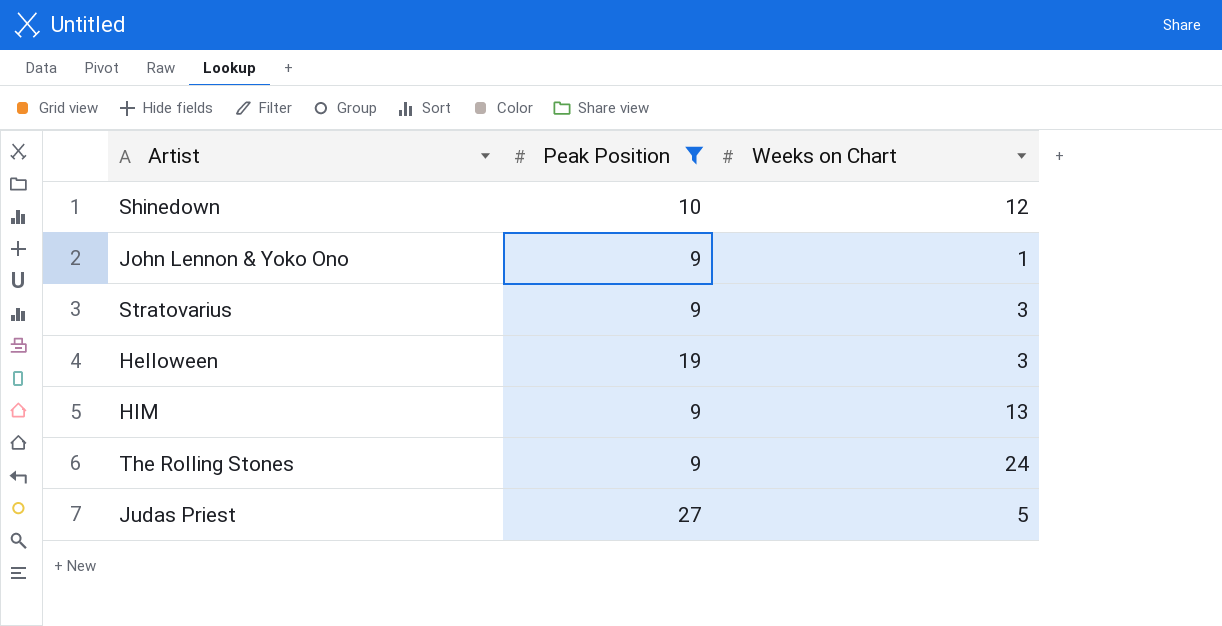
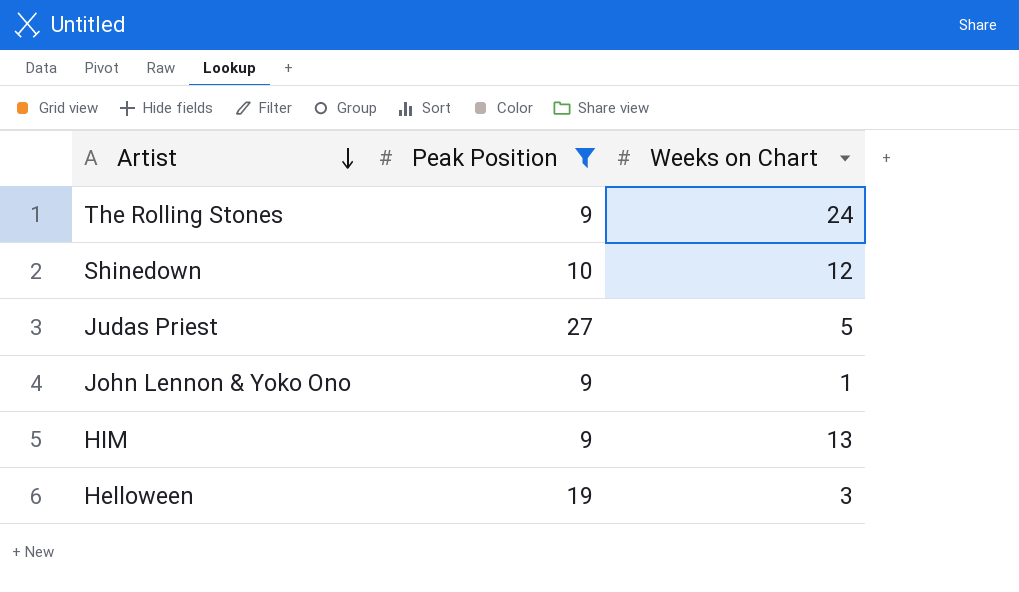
row order: none -> Artist descending
row Stratovarius: 9 | 3 -> none

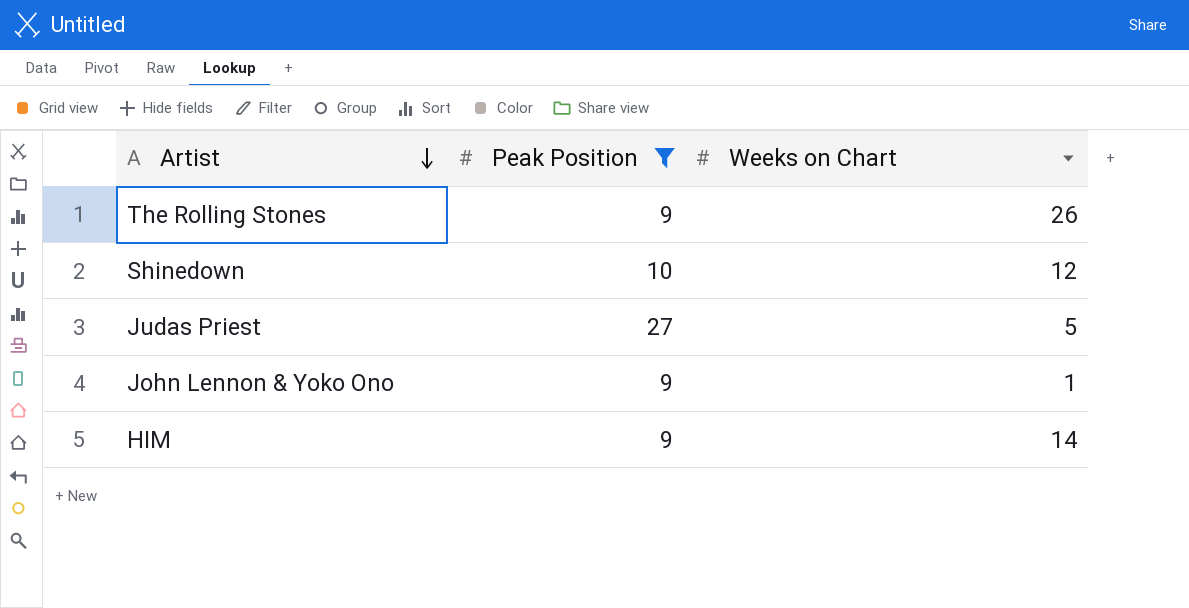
row Helloween: 19 | 3 -> none
The Rolling Stones | Weeks on Chart: 24 -> 26
HIM | Weeks on Chart: 13 -> 14

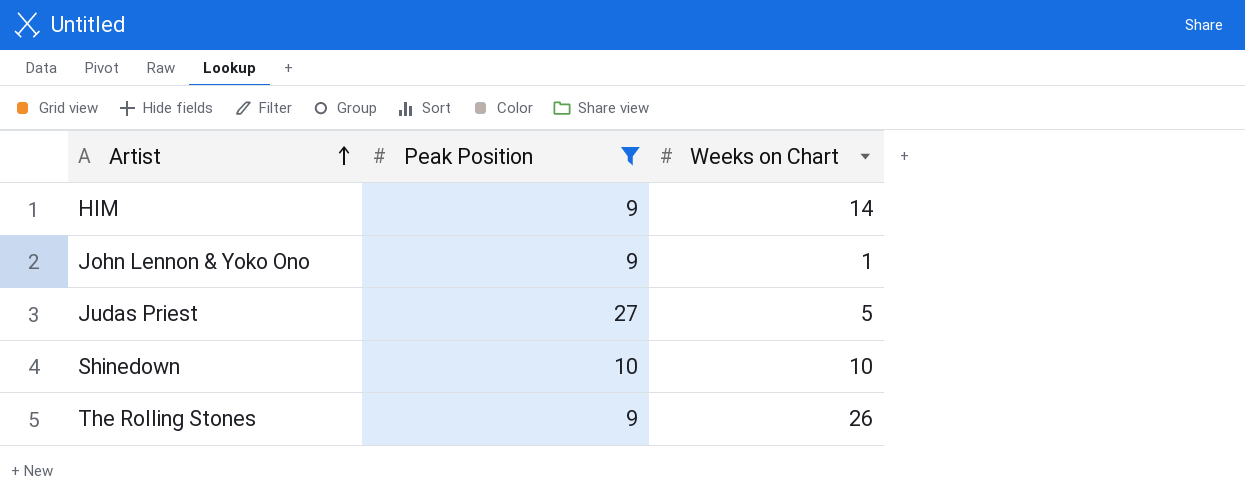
row order: Artist descending -> Artist ascending
Shinedown | Weeks on Chart: 12 -> 10

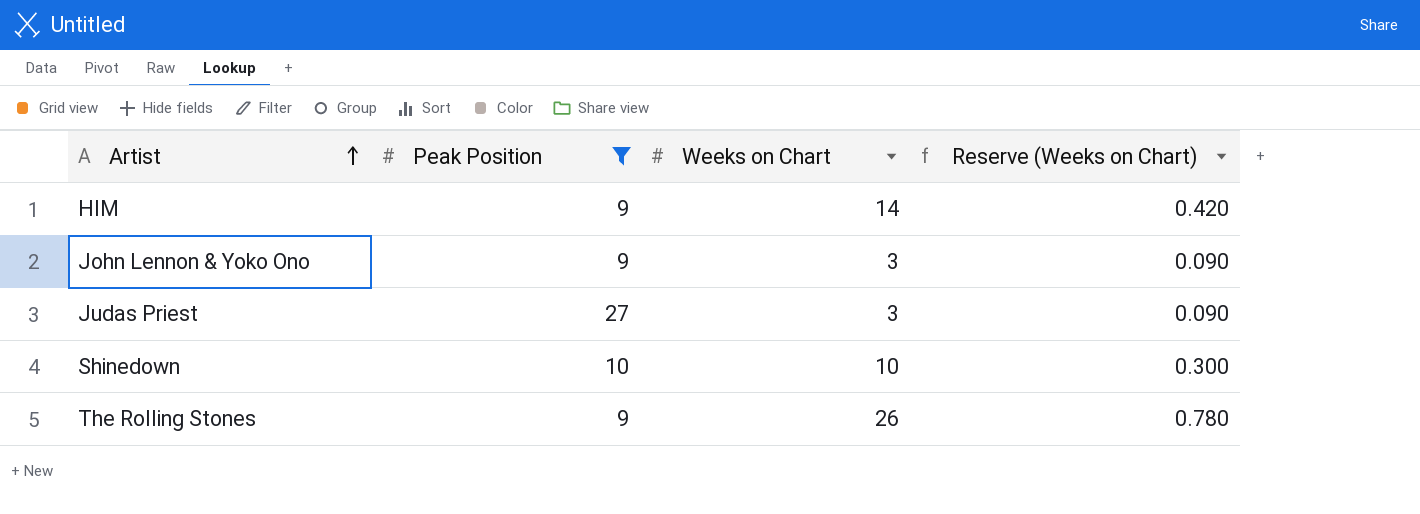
column Reserve (Weeks on Chart) | formula: none -> [Weeks on Chart] * 0.03
John Lennon & Yoko Ono | Weeks on Chart: 1 -> 3
Judas Priest | Weeks on Chart: 5 -> 3

